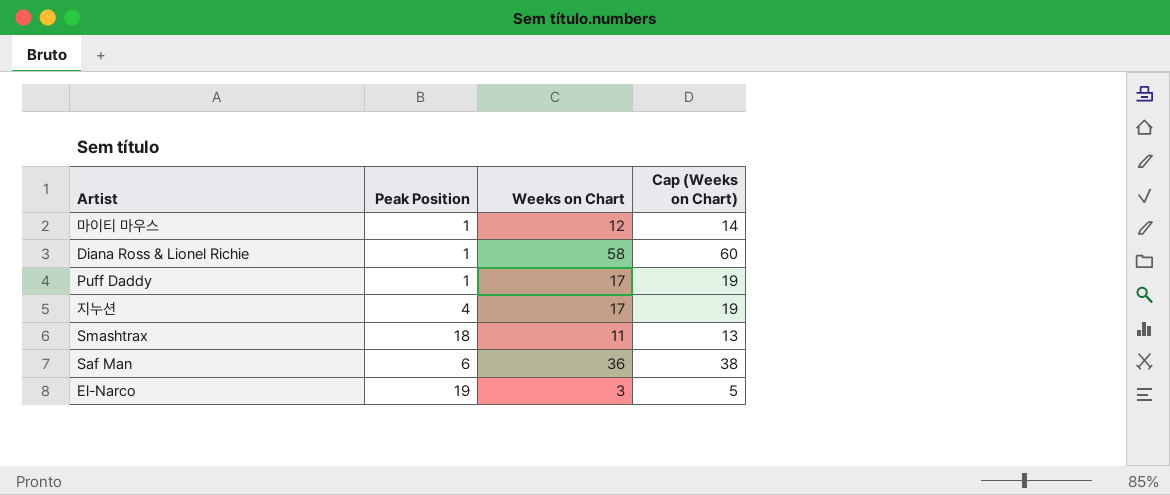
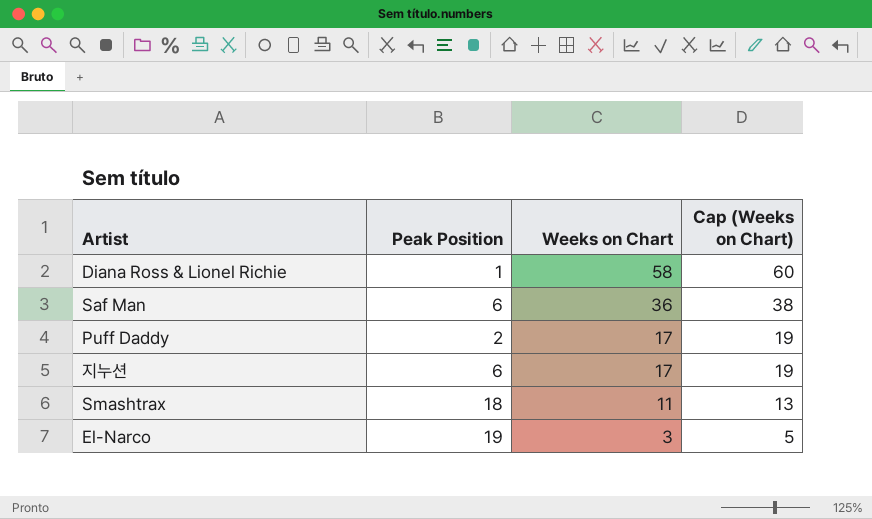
row order: none -> Weeks on Chart descending
row 마이티 마우스: 1 | 12 | 14 -> none
Puff Daddy | Peak Position: 1 -> 2
지누션 | Peak Position: 4 -> 6

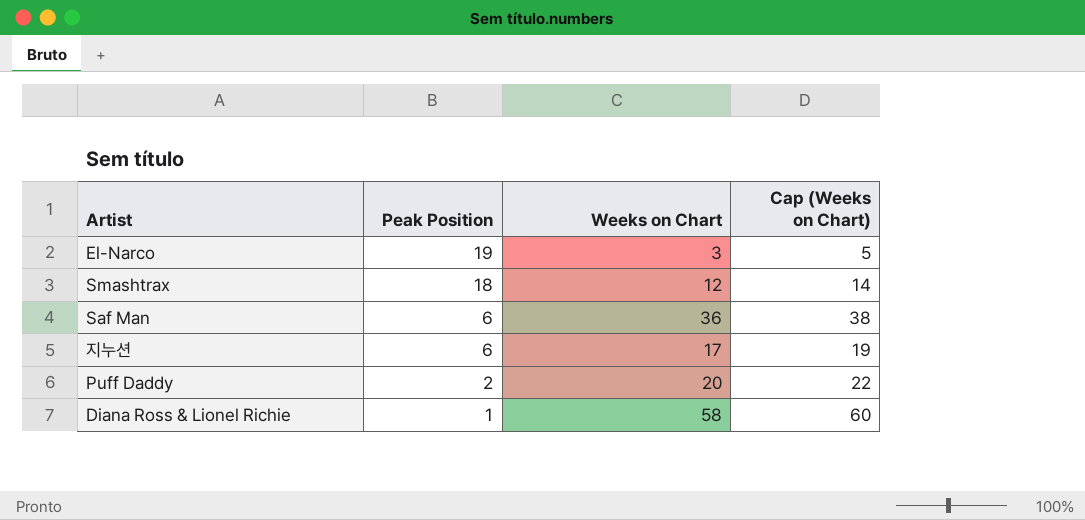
row order: Weeks on Chart descending -> Peak Position descending
Smashtrax | Weeks on Chart: 11 -> 12
Smashtrax | Cap (Weeks on Chart): 13 -> 14
Puff Daddy | Weeks on Chart: 17 -> 20
Puff Daddy | Cap (Weeks on Chart): 19 -> 22

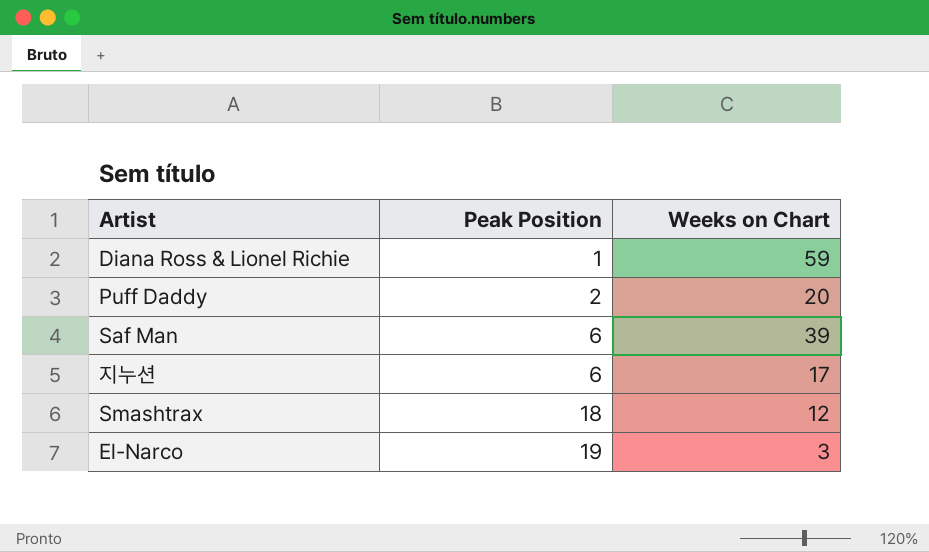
row order: Peak Position descending -> Peak Position ascending
column Cap (Weeks on Chart) | formula: [Weeks on Chart] + 2 -> none
Diana Ross & Lionel Richie | Weeks on Chart: 58 -> 59
Saf Man | Weeks on Chart: 36 -> 39

